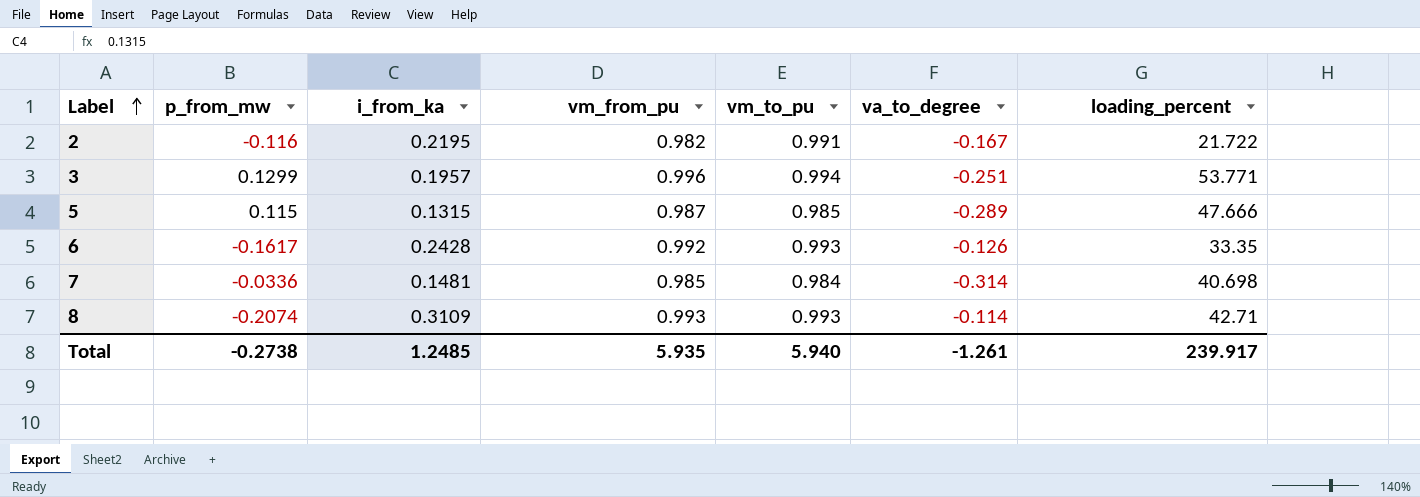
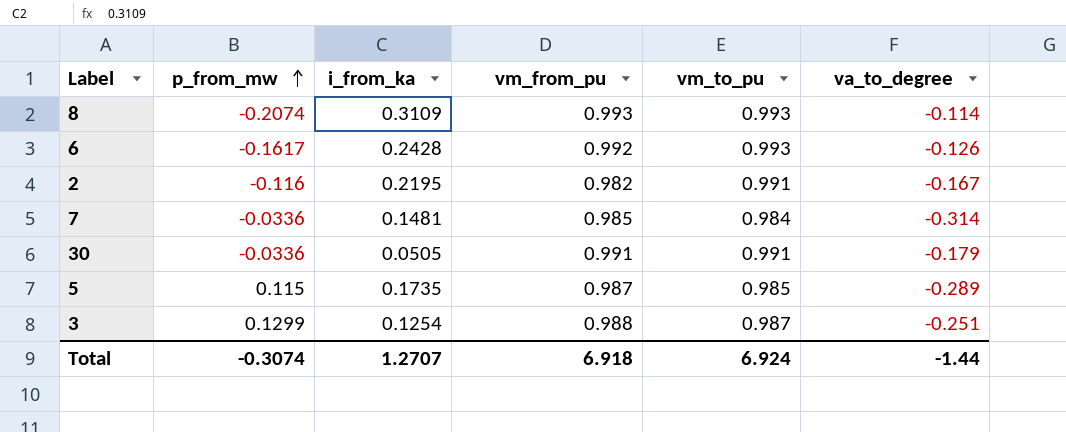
row order: Label ascending -> p_from_mw ascending
column loading_percent | position: 7 -> none
row 30: none -> -0.0336 | 0.0505 | 0.991 | 0.991 | -0.179
5 | i_from_ka: 0.1315 -> 0.1735
3 | i_from_ka: 0.1957 -> 0.1254
3 | vm_from_pu: 0.996 -> 0.988
3 | vm_to_pu: 0.994 -> 0.987
Total | p_from_mw: -0.2738 -> -0.3074
Total | i_from_ka: 1.2485 -> 1.2707
Total | vm_from_pu: 5.935 -> 6.918
Total | vm_to_pu: 5.940 -> 6.924
Total | va_to_degree: -1.261 -> -1.44

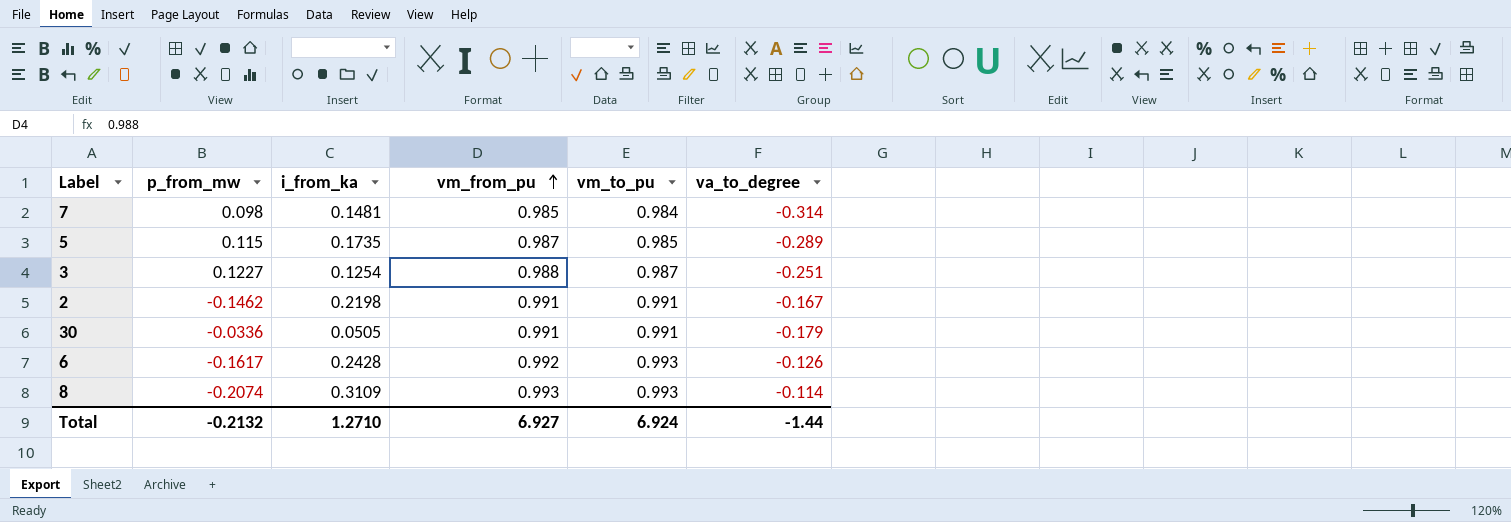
row order: p_from_mw ascending -> vm_from_pu ascending
7 | p_from_mw: -0.0336 -> 0.098
3 | p_from_mw: 0.1299 -> 0.1227
2 | p_from_mw: -0.116 -> -0.1462
2 | i_from_ka: 0.2195 -> 0.2198
2 | vm_from_pu: 0.982 -> 0.991
Total | p_from_mw: -0.3074 -> -0.2132
Total | i_from_ka: 1.2707 -> 1.2710
Total | vm_from_pu: 6.918 -> 6.927

